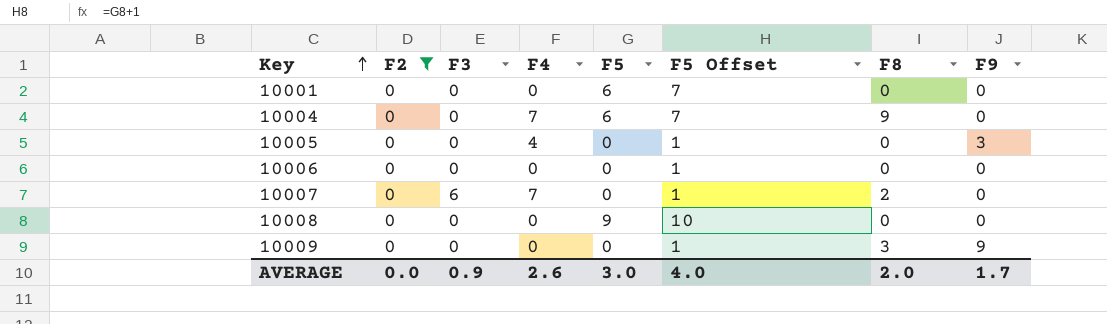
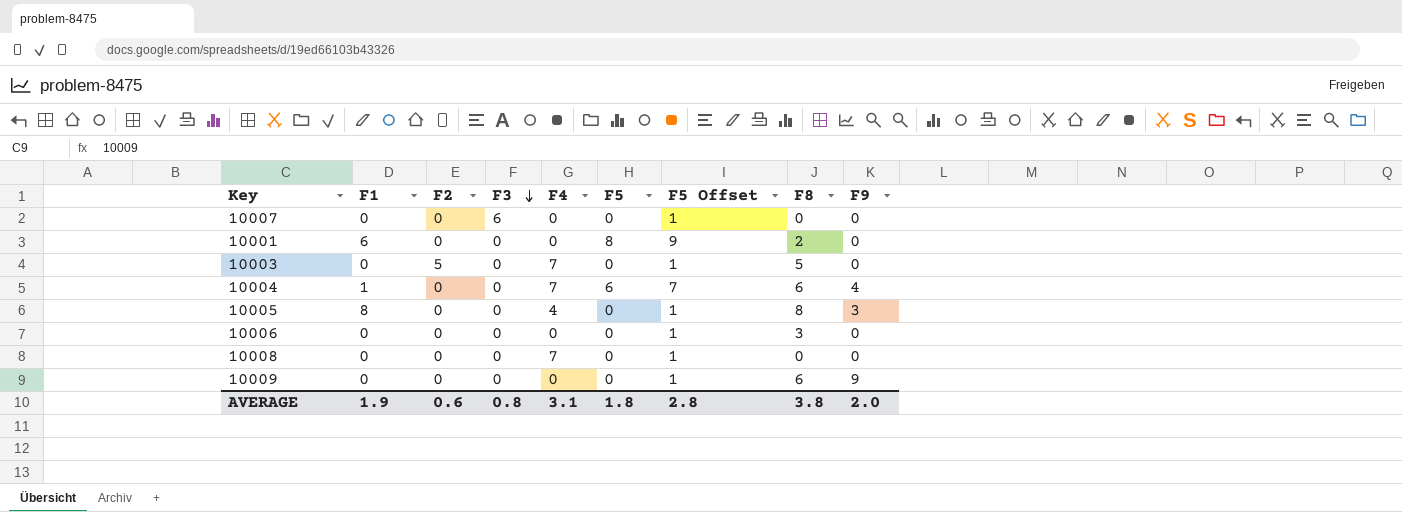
filter: F2 = 0 -> none
row order: Key ascending -> F3 descending
column F1 | position: none -> 2
10007 | F4: 7 -> 0
10007 | F8: 2 -> 0
10001 | F5: 6 -> 8
10001 | F5 Offset: 7 -> 9
10001 | F8: 0 -> 2
10004 | F8: 9 -> 6
10004 | F9: 0 -> 4
10005 | F8: 0 -> 8
10006 | F8: 0 -> 3
10008 | F4: 0 -> 7
10008 | F5: 9 -> 0
10008 | F5 Offset: 10 -> 1
10009 | F8: 3 -> 6
AVERAGE | F2: 0.0 -> 0.6
AVERAGE | F3: 0.9 -> 0.8
AVERAGE | F4: 2.6 -> 3.1
AVERAGE | F5: 3.0 -> 1.8
AVERAGE | F5 Offset: 4.0 -> 2.8
AVERAGE | F8: 2.0 -> 3.8
AVERAGE | F9: 1.7 -> 2.0

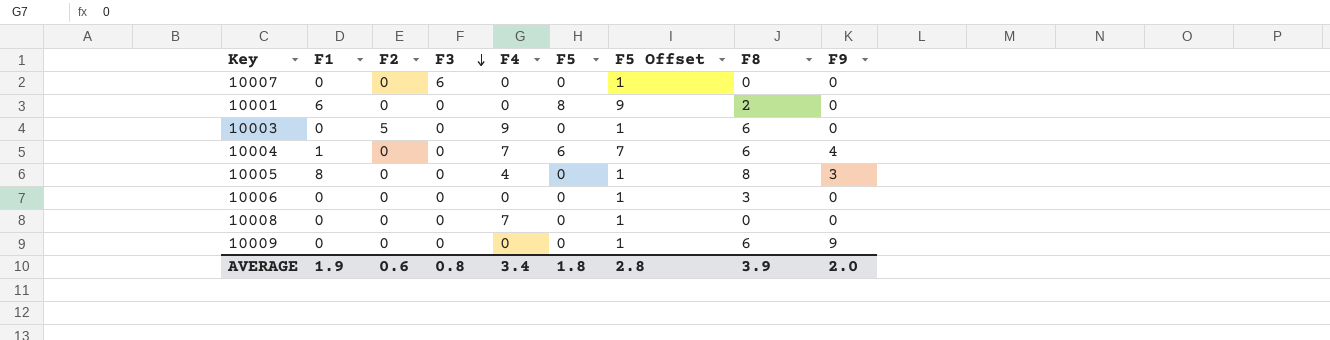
10003 | F4: 7 -> 9
10003 | F8: 5 -> 6
AVERAGE | F4: 3.1 -> 3.4
AVERAGE | F8: 3.8 -> 3.9

